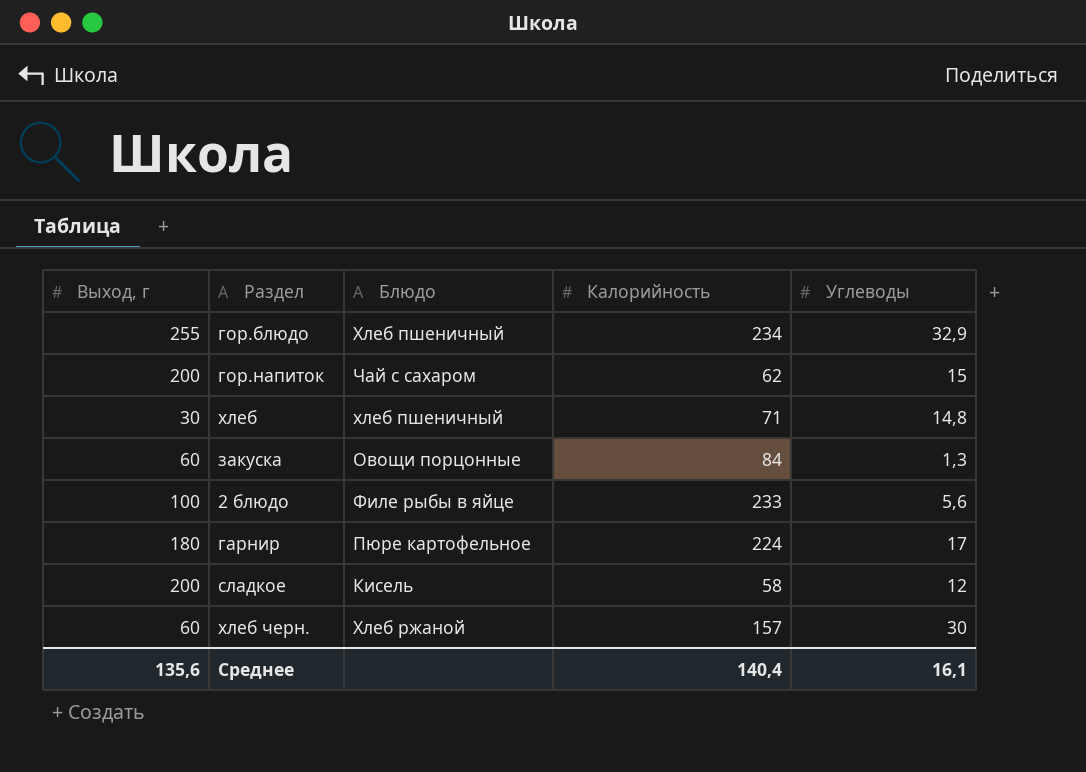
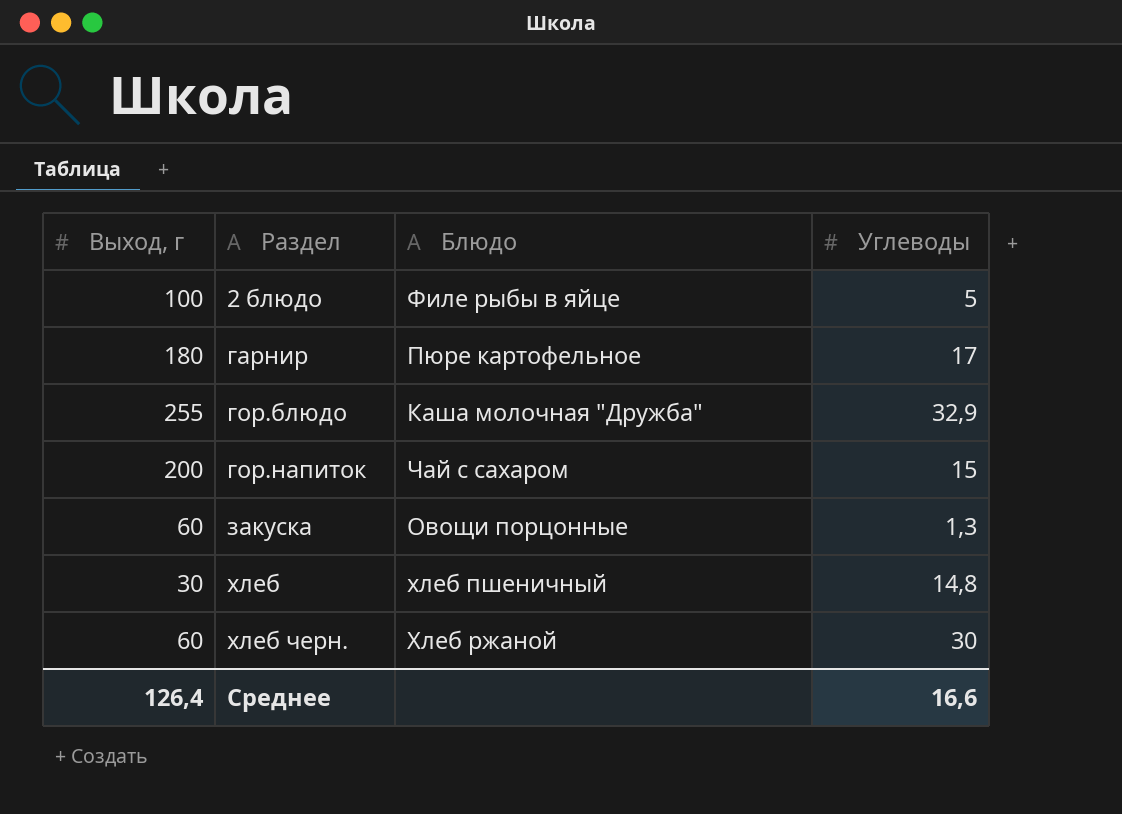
row order: none -> Раздел ascending
column Калорийность | position: 4 -> none
row сладкое: 200 | Кисель | 58 | 12 -> none
2 блюдо | Углеводы: 5,6 -> 5
гор.блюдо | Блюдо: Хлеб пшеничный -> Каша молочная "Дружба"
Среднее | Выход, г: 135,6 -> 126,4
Среднее | Углеводы: 16,1 -> 16,6

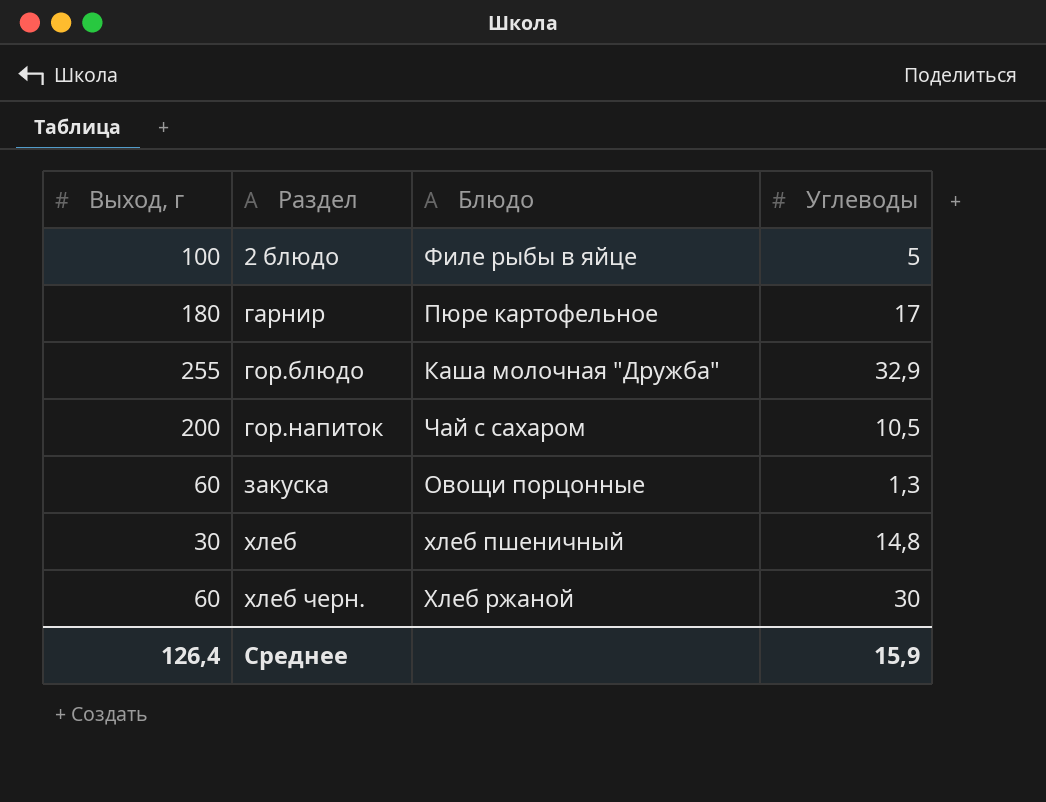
гор.напиток | Углеводы: 15 -> 10,5
Среднее | Углеводы: 16,6 -> 15,9

